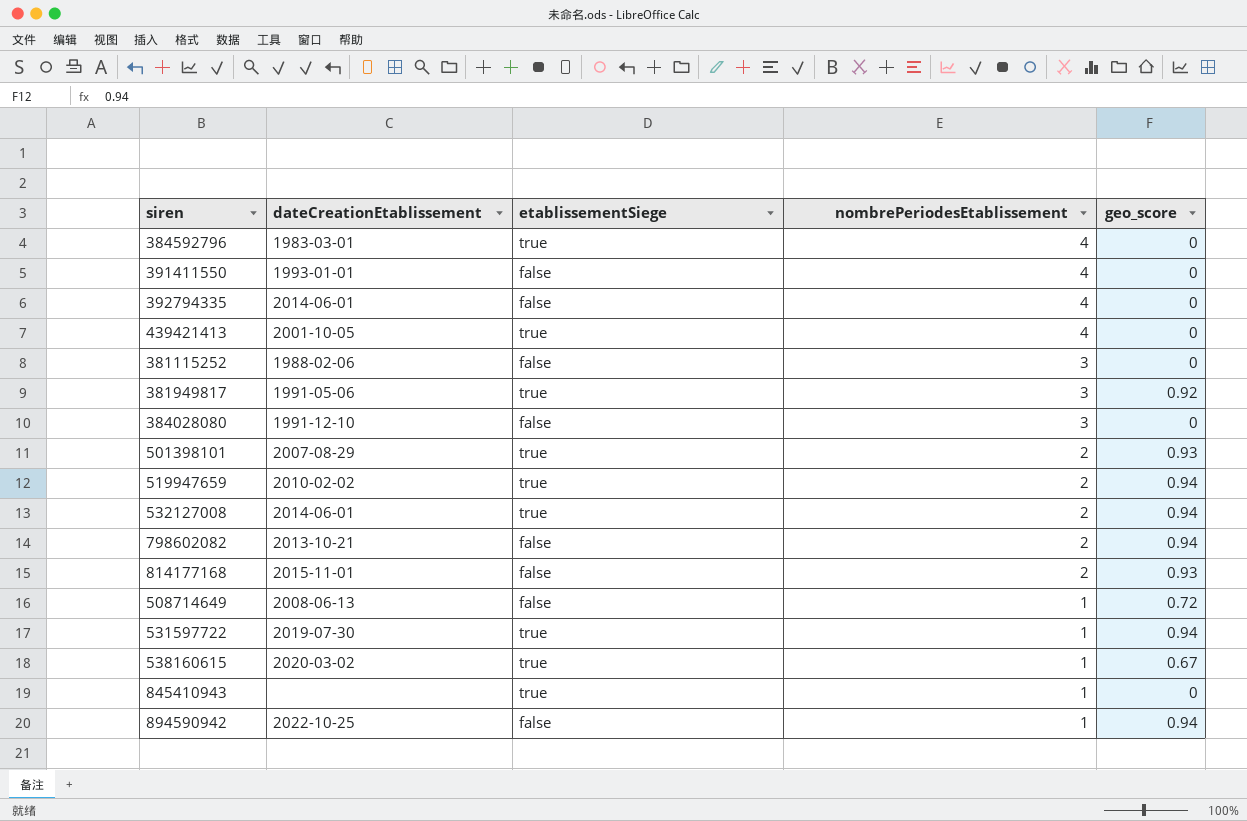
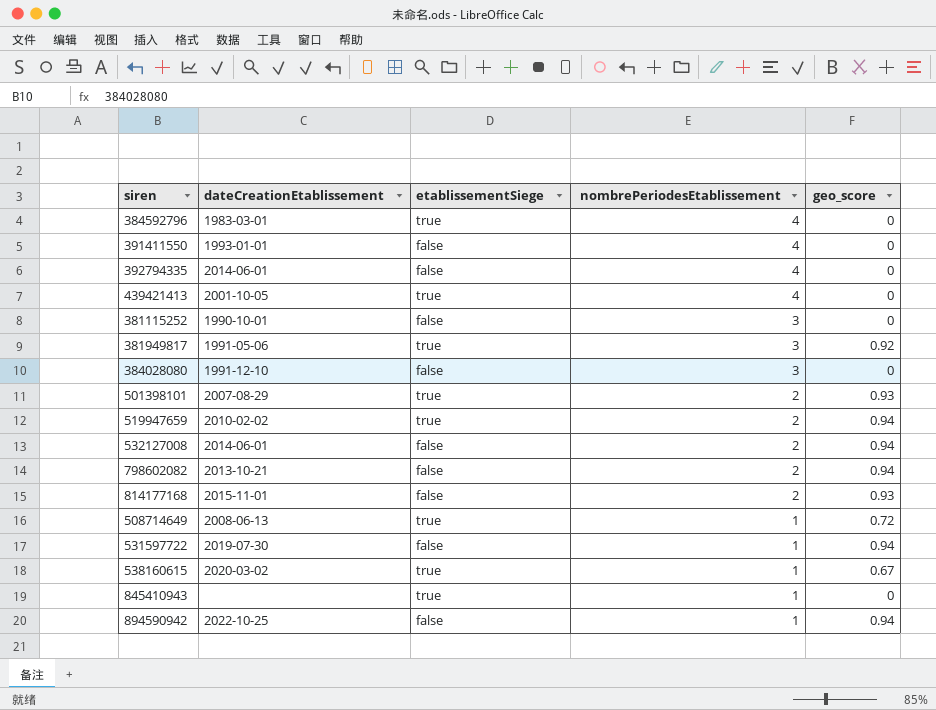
381115252 | dateCreationEtablissement: 1988-02-06 -> 1990-10-01
532127008 | etablissementSiege: true -> false
508714649 | etablissementSiege: false -> true
531597722 | etablissementSiege: true -> false

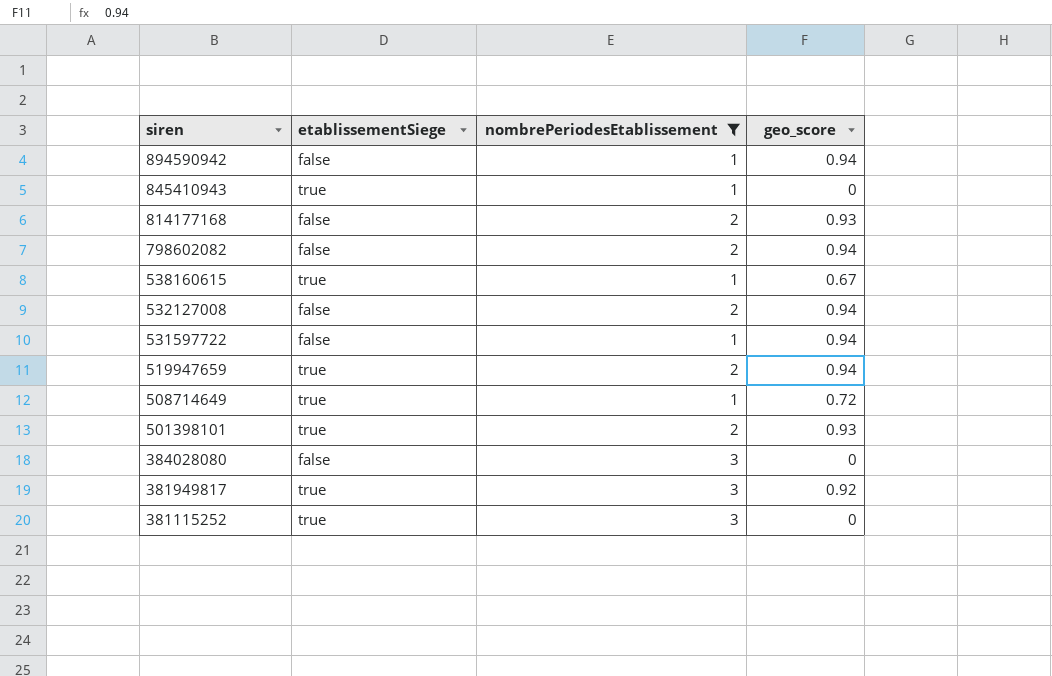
filter: none -> nombrePeriodesEtablissement != 4
row order: nombrePeriodesEtablissement descending -> siren descending
column dateCreationEtablissement | position: 2 -> none
381115252 | etablissementSiege: false -> true

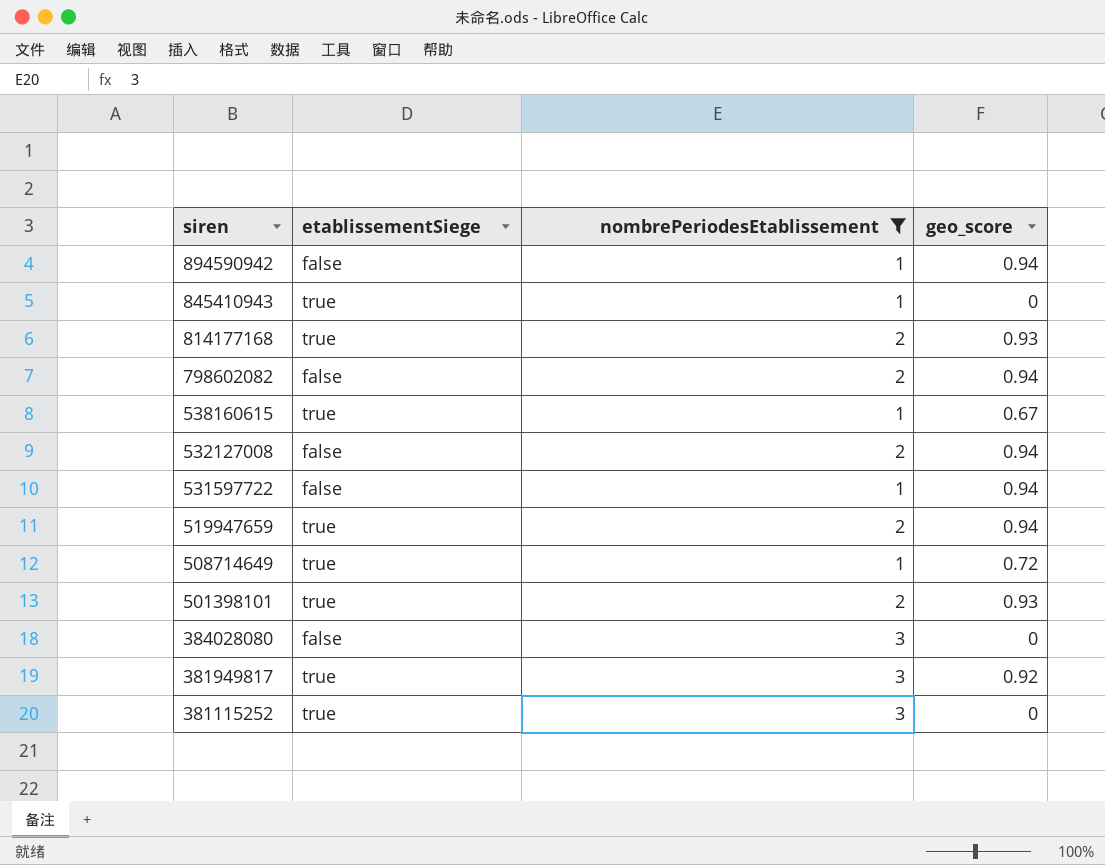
814177168 | etablissementSiege: false -> true

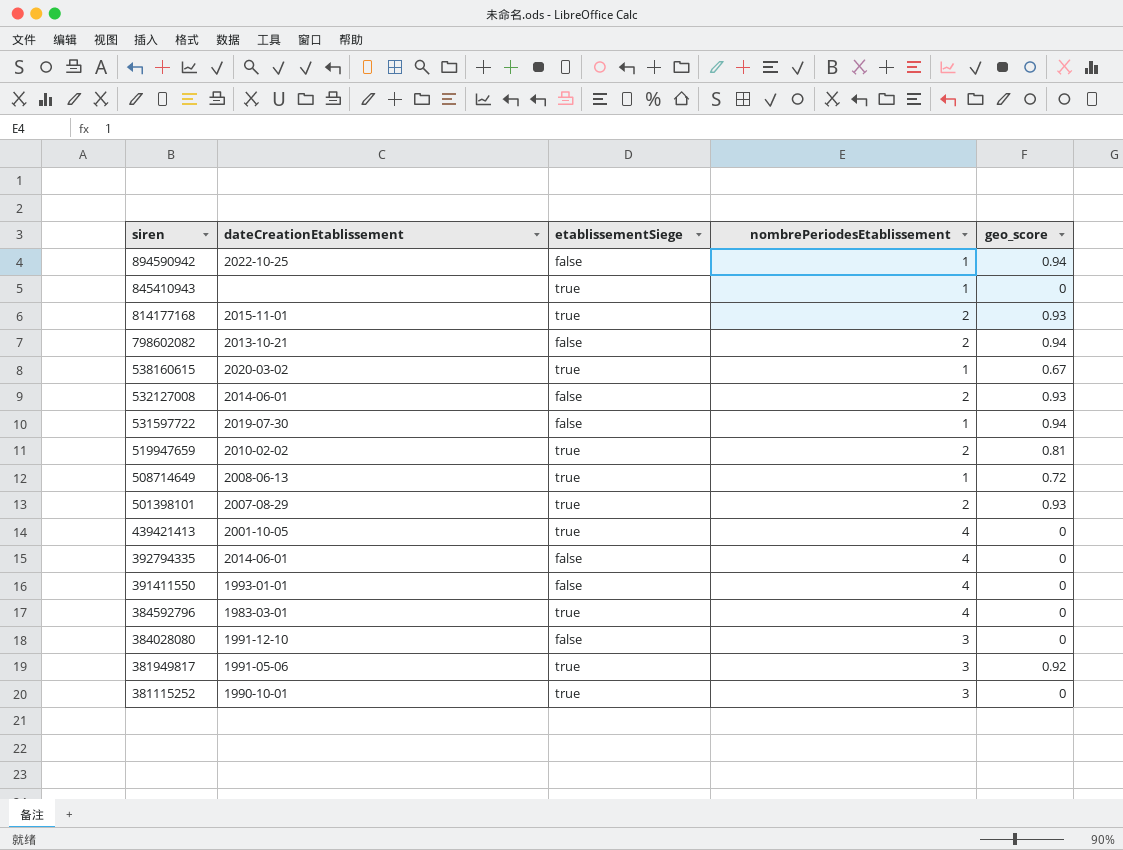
filter: nombrePeriodesEtablissement != 4 -> none
column dateCreationEtablissement | position: none -> 2
532127008 | geo_score: 0.94 -> 0.93
519947659 | geo_score: 0.94 -> 0.81

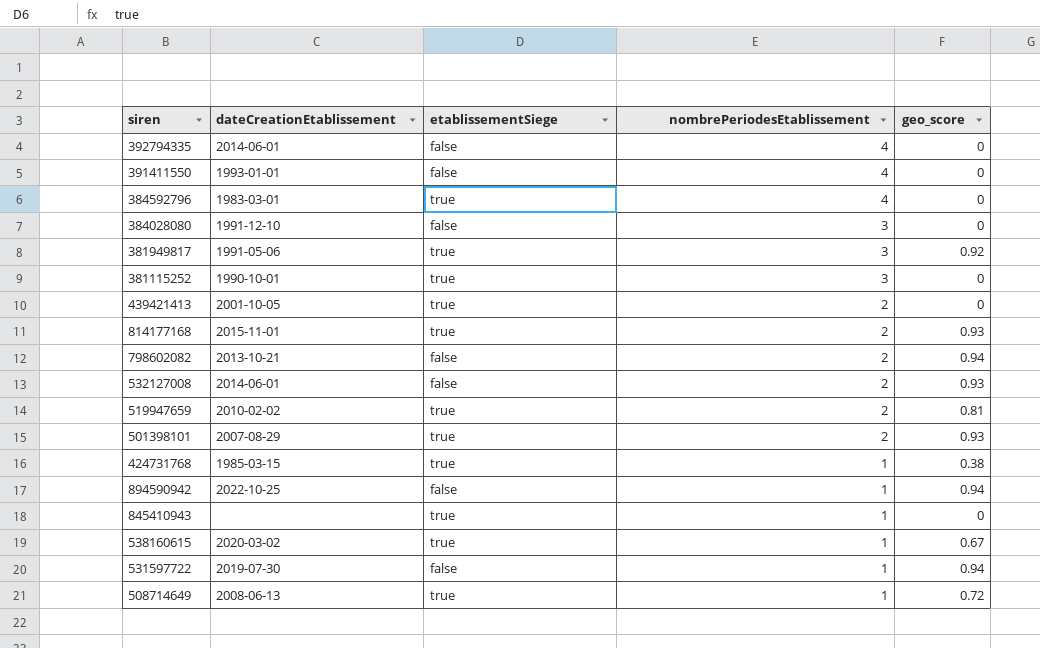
row order: siren descending -> nombrePeriodesEtablissement descending
439421413 | nombrePeriodesEtablissement: 4 -> 2
row 424731768: none -> 1985-03-15 | true | 1 | 0.38

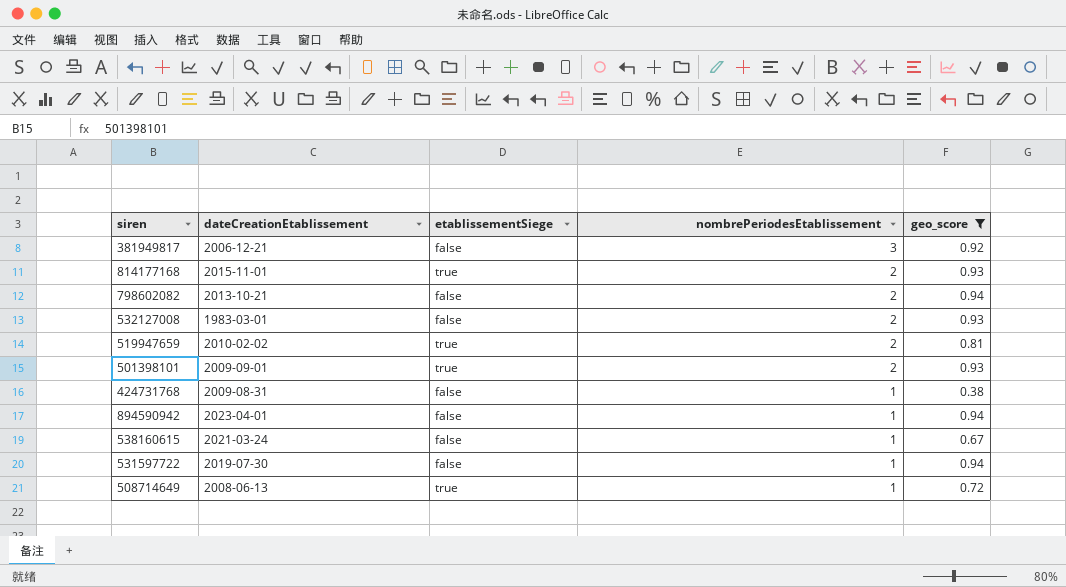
filter: none -> geo_score != 0
381949817 | dateCreationEtablissement: 1991-05-06 -> 2006-12-21
381949817 | etablissementSiege: true -> false
532127008 | dateCreationEtablissement: 2014-06-01 -> 1983-03-01
501398101 | dateCreationEtablissement: 2007-08-29 -> 2009-09-01
424731768 | dateCreationEtablissement: 1985-03-15 -> 2009-08-31
424731768 | etablissementSiege: true -> false
894590942 | dateCreationEtablissement: 2022-10-25 -> 2023-04-01
538160615 | dateCreationEtablissement: 2020-03-02 -> 2021-03-24
538160615 | etablissementSiege: true -> false

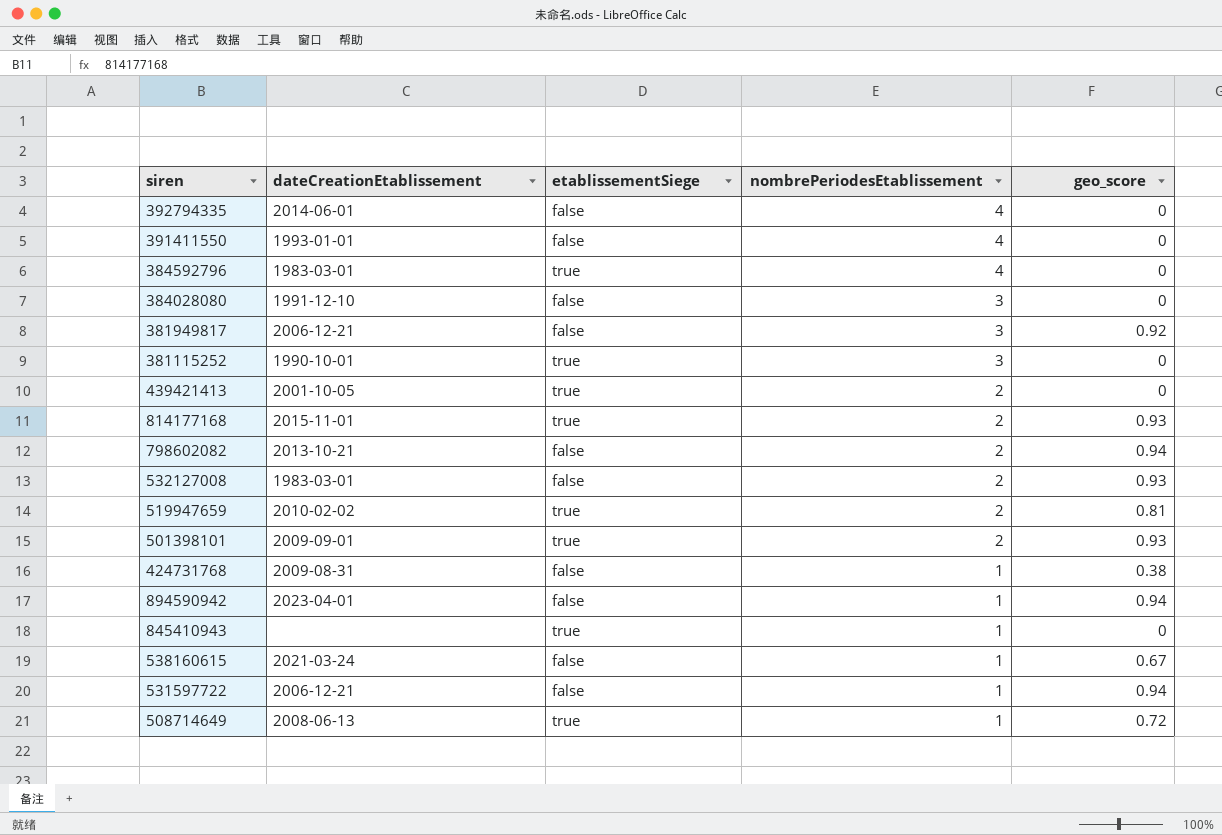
filter: geo_score != 0 -> none
531597722 | dateCreationEtablissement: 2019-07-30 -> 2006-12-21

